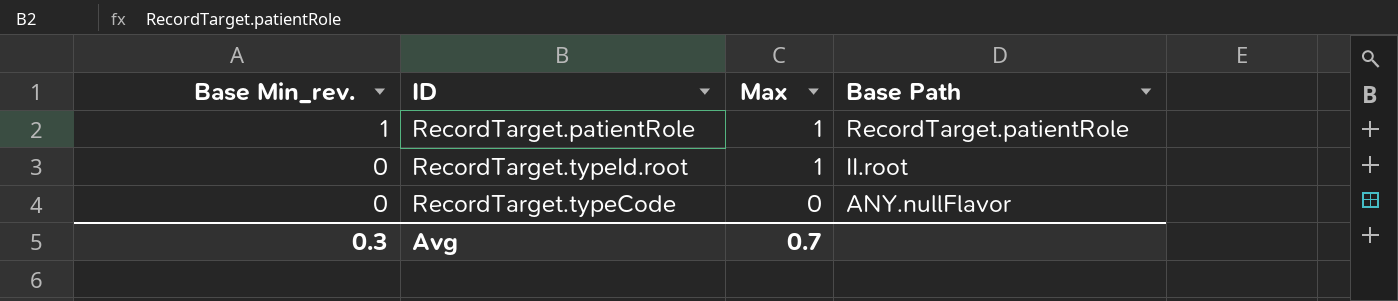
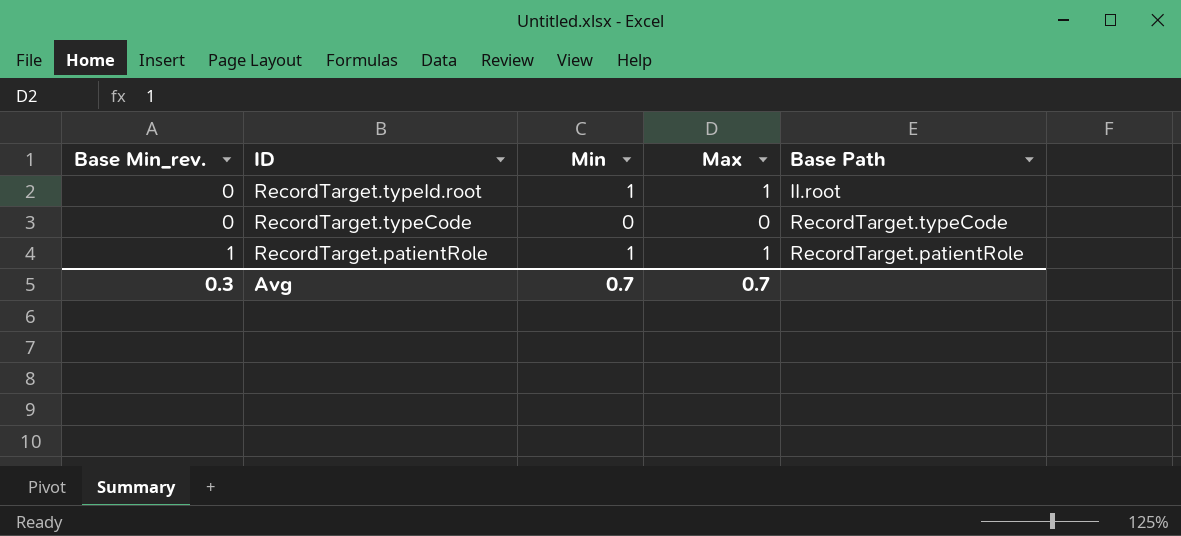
row order: Base Min_rev. descending -> Base Min_rev. ascending
column Min | position: none -> 3
RecordTarget.typeCode | Base Path: ANY.nullFlavor -> RecordTarget.typeCode

